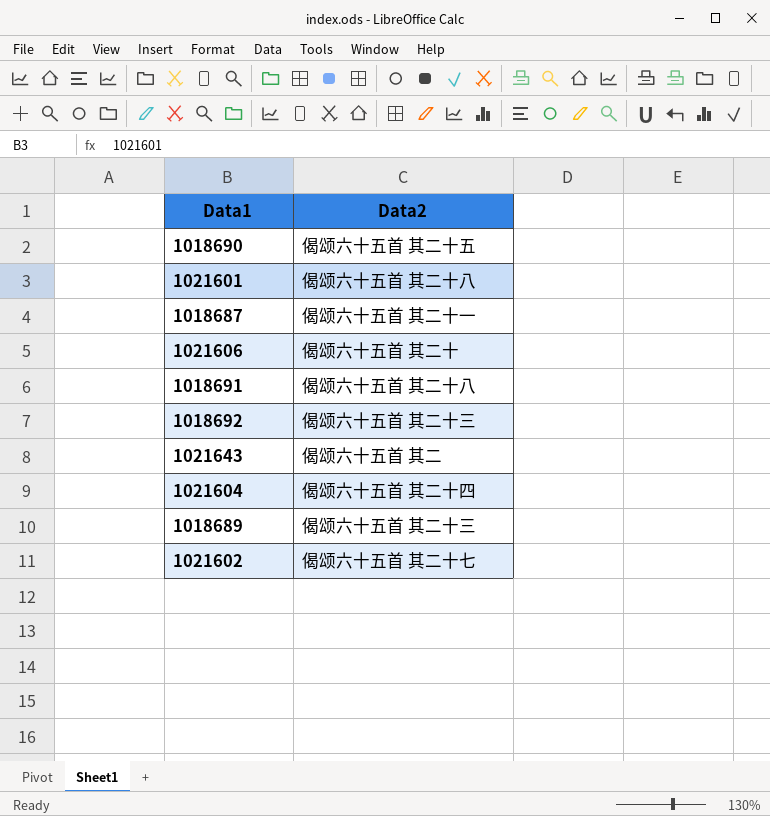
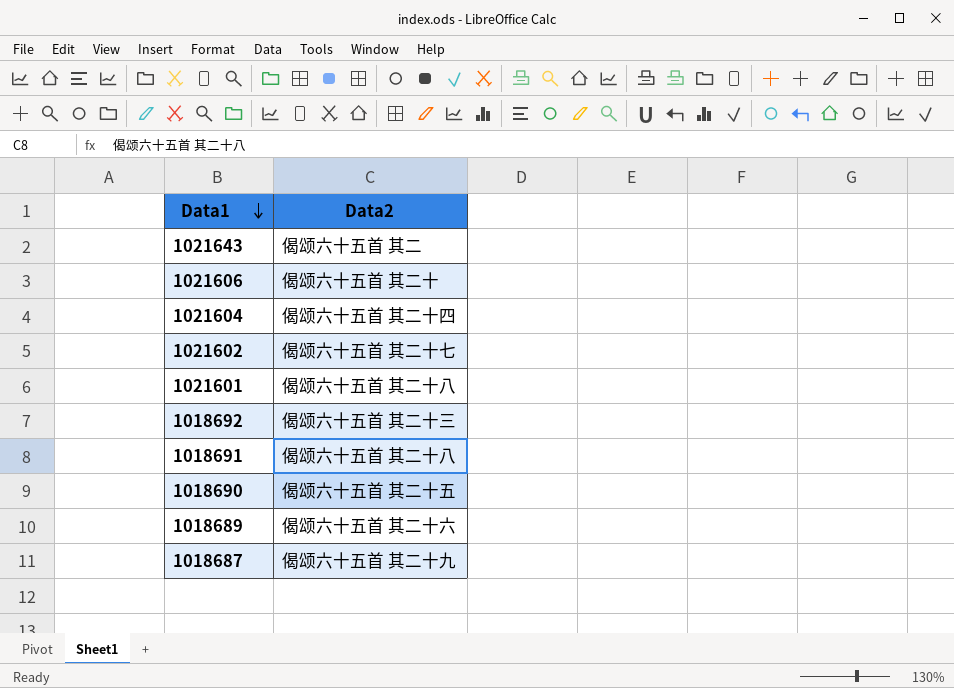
row order: none -> Data1 descending
1018689 | Data2: 偈颂六十五首 其二十三 -> 偈颂六十五首 其二十六
1018687 | Data2: 偈颂六十五首 其二十一 -> 偈颂六十五首 其二十九

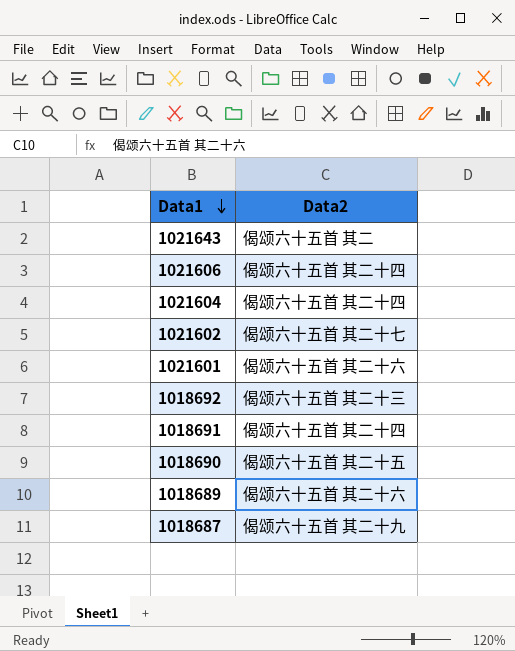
1021606 | Data2: 偈颂六十五首 其二十 -> 偈颂六十五首 其二十四
1021601 | Data2: 偈颂六十五首 其二十八 -> 偈颂六十五首 其二十六
1018691 | Data2: 偈颂六十五首 其二十八 -> 偈颂六十五首 其二十四

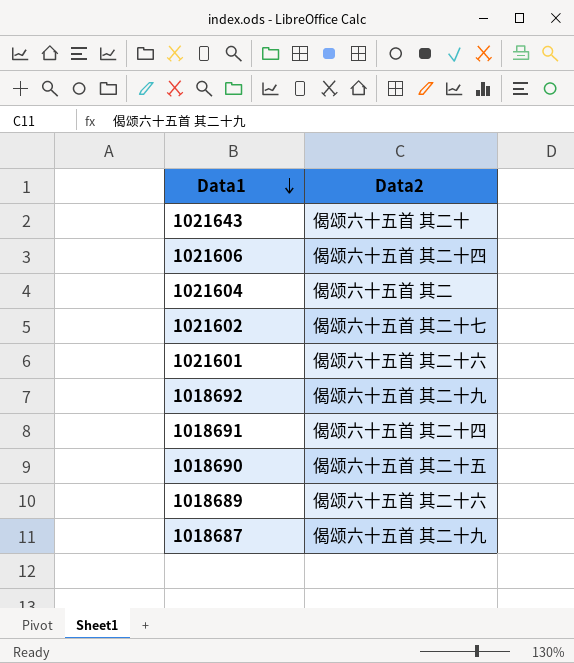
1021643 | Data2: 偈颂六十五首 其二 -> 偈颂六十五首 其二十
1021604 | Data2: 偈颂六十五首 其二十四 -> 偈颂六十五首 其二
1018692 | Data2: 偈颂六十五首 其二十三 -> 偈颂六十五首 其二十九

